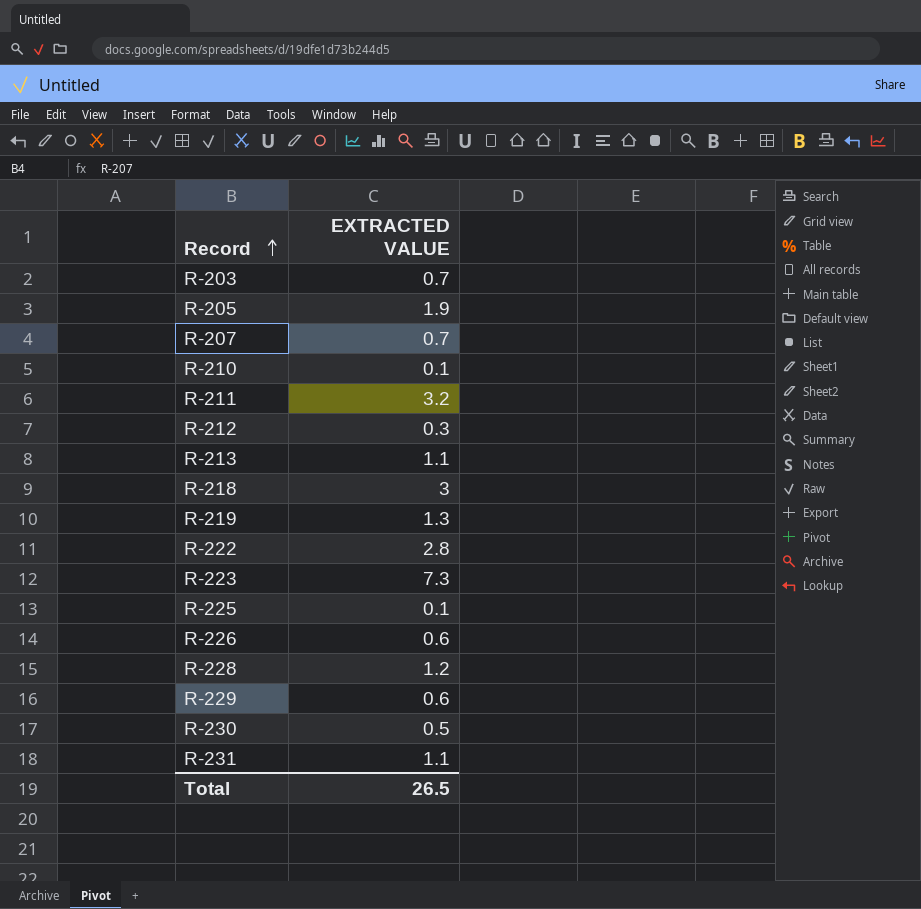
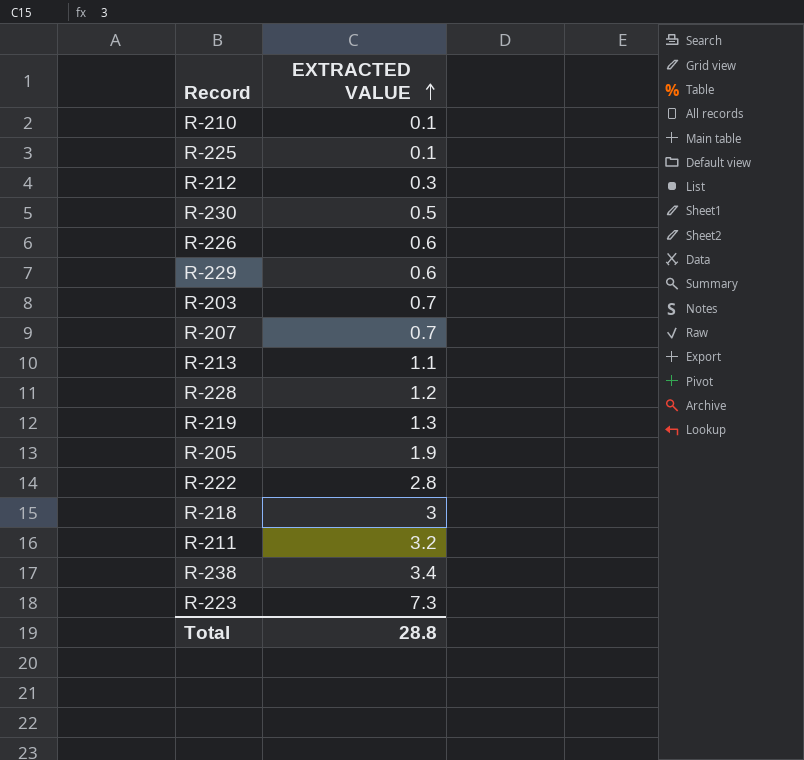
row order: Record ascending -> EXTRACTED VALUE ascending
row R-231: 1.1 -> none
row R-238: none -> 3.4
Total | EXTRACTED VALUE: 26.5 -> 28.8

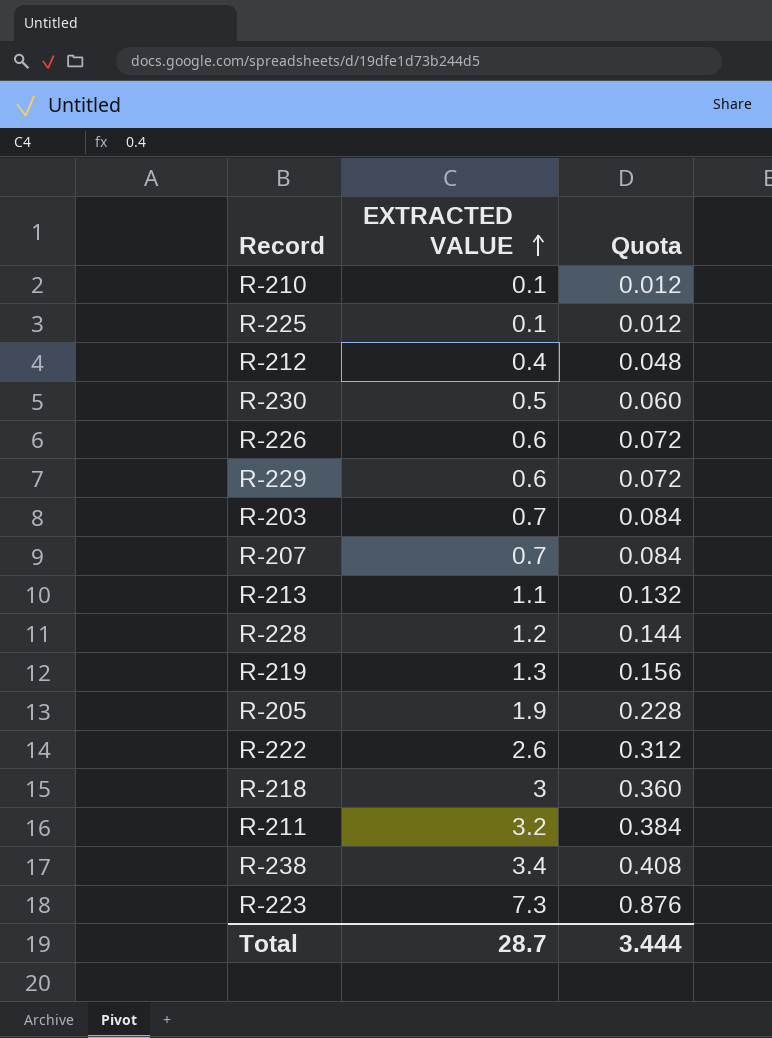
column Quota | formula: none -> [EXTRACTED VALUE] * 0.12
R-212 | EXTRACTED VALUE: 0.3 -> 0.4
R-222 | EXTRACTED VALUE: 2.8 -> 2.6
Total | EXTRACTED VALUE: 28.8 -> 28.7

